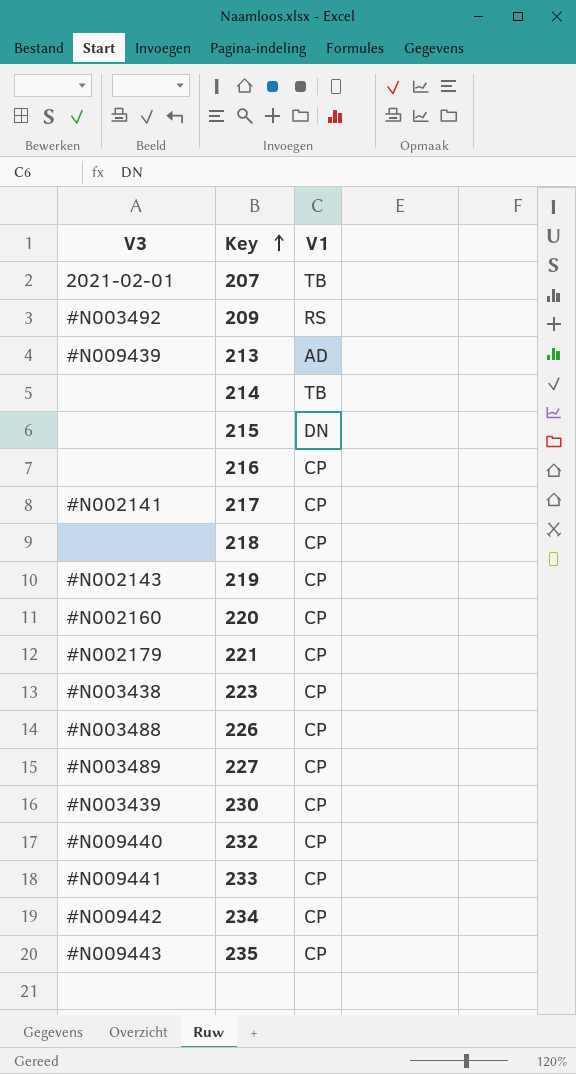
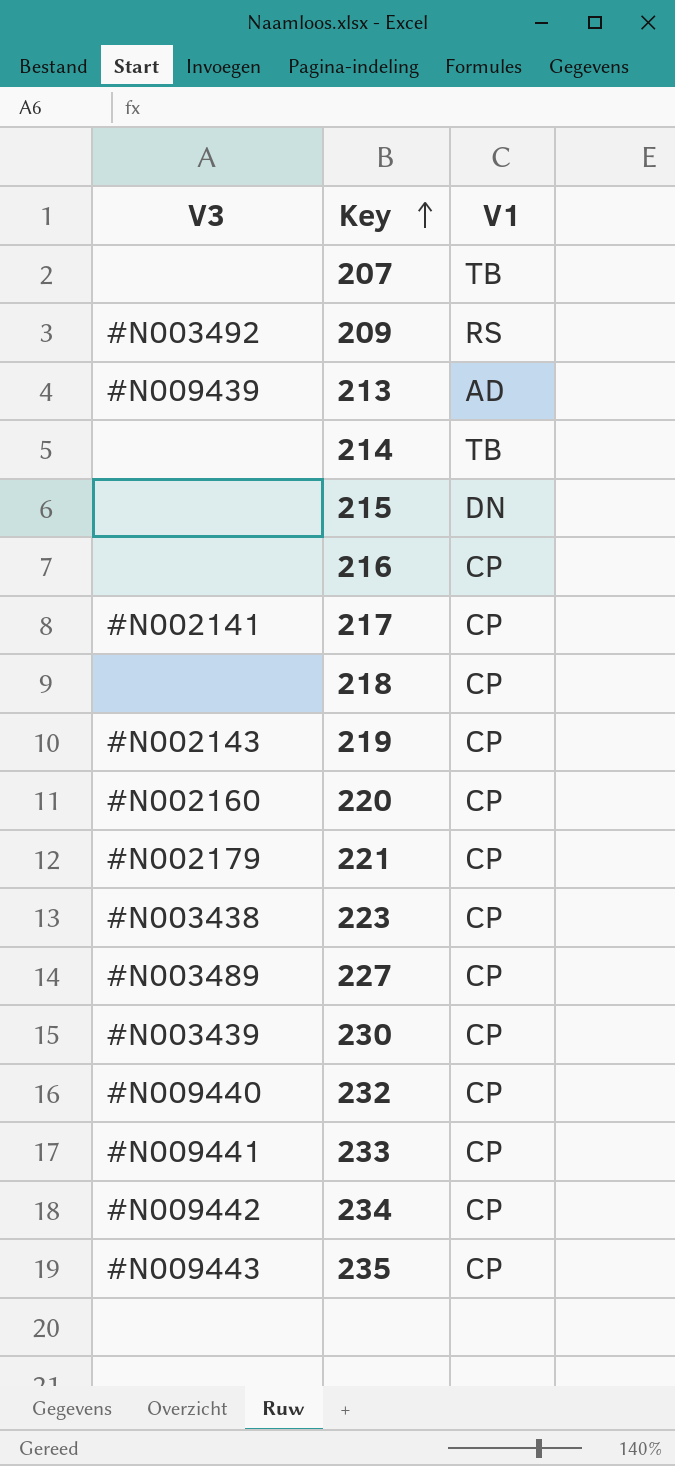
row 226: #N003488 | CP -> none
207 | V3: 2021-02-01 -> none

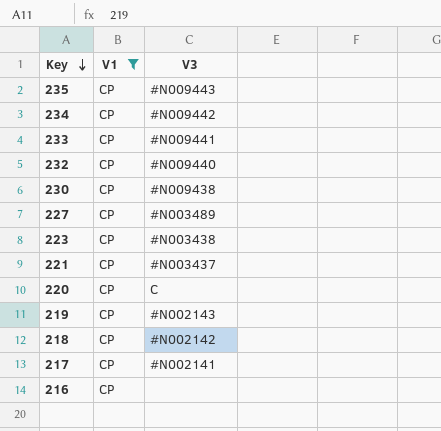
filter: none -> V1 = CP
row order: Key ascending -> Key descending
column V3 | position: 1 -> 3
230 | V3: #N003439 -> #N009438
221 | V3: #N002179 -> #N003437
220 | V3: #N002160 -> C
218 | V3: none -> #N002142

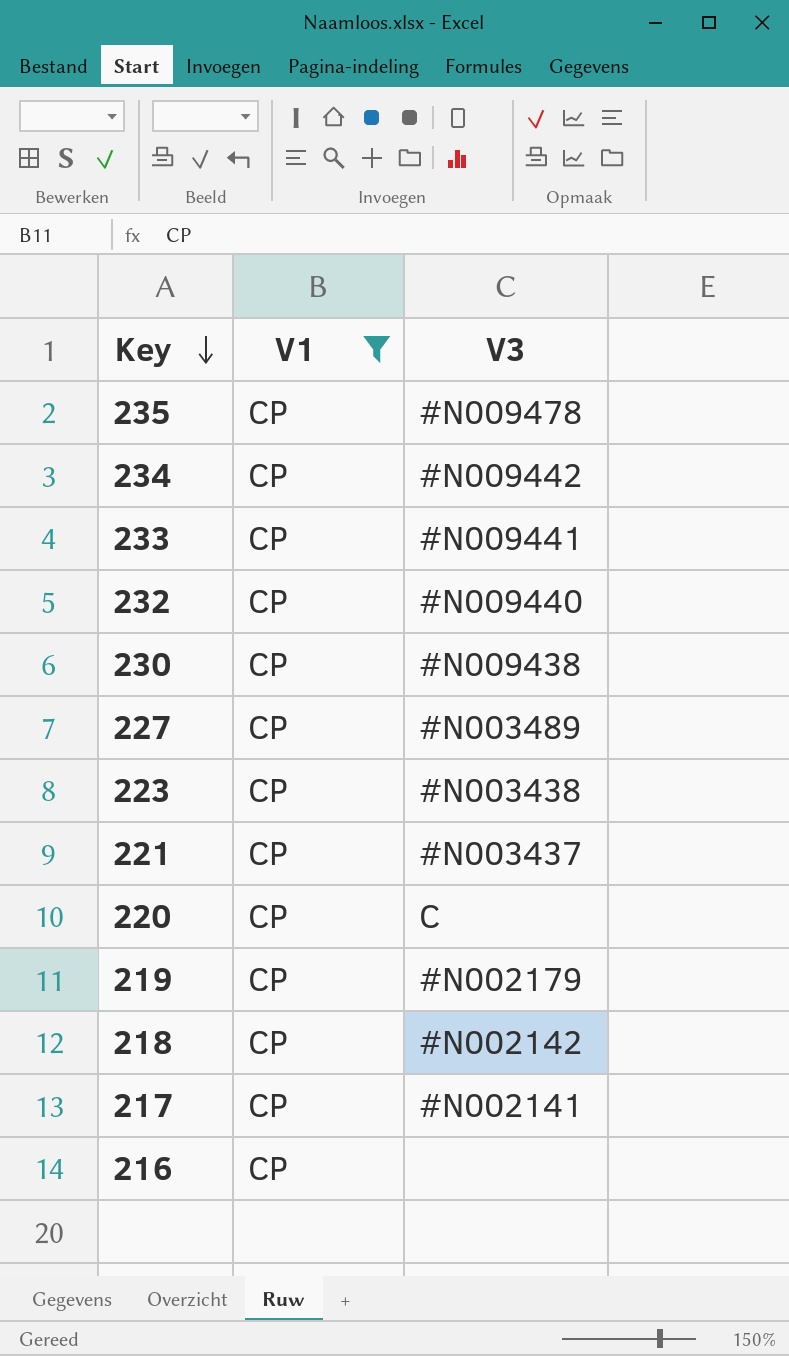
235 | V3: #N009443 -> #N009478
219 | V3: #N002143 -> #N002179

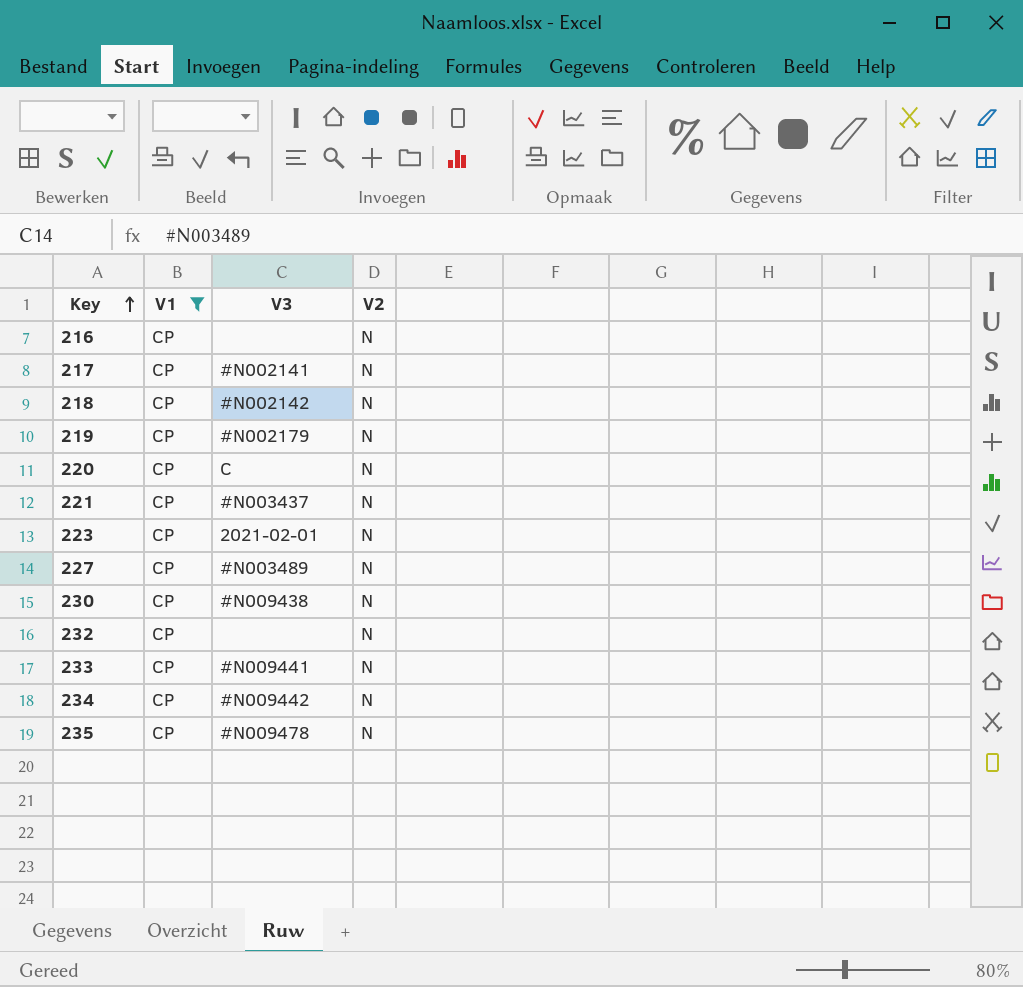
row order: Key descending -> Key ascending
column V2 | position: none -> 4
223 | V3: #N003438 -> 2021-02-01
232 | V3: #N009440 -> none

